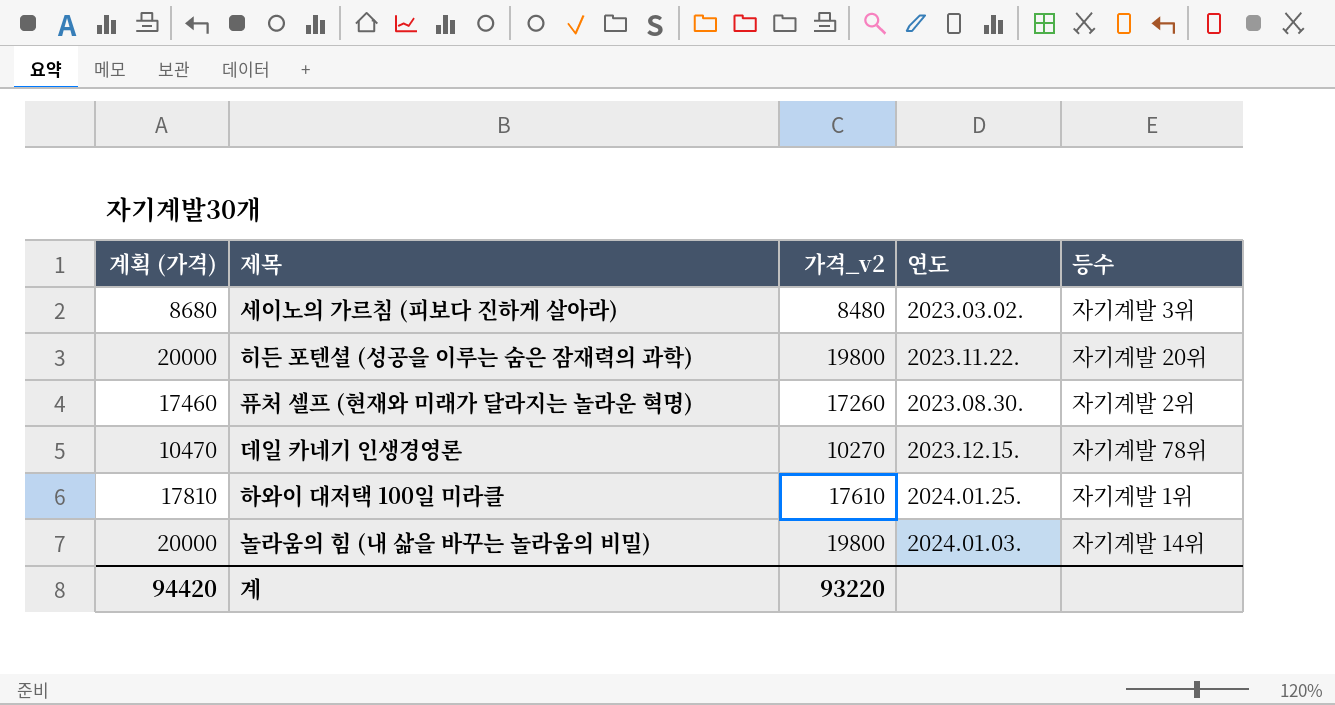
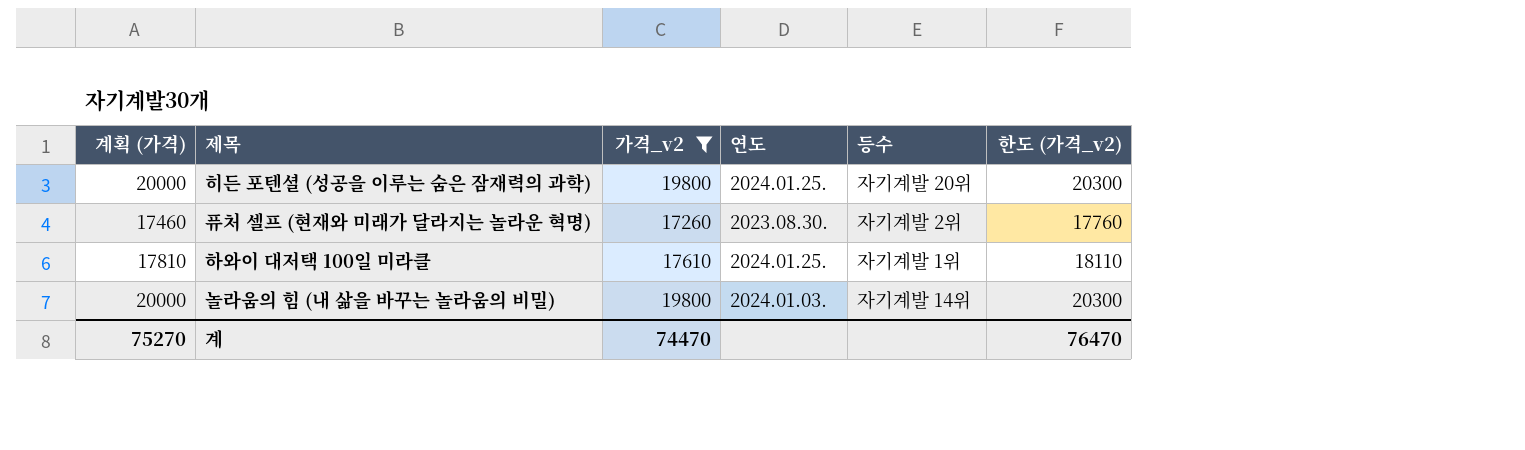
filter: none -> 가격_v2 >= 17260
column 한도 (가격_v2) | formula: none -> [가격_v2] + 500
히든 포텐셜 (성공을 이루는 숨은 잠재력의 과학) | 연도: 2023.11.22. -> 2024.01.25.
계 | 계획 (가격): 94420 -> 75270
계 | 가격_v2: 93220 -> 74470

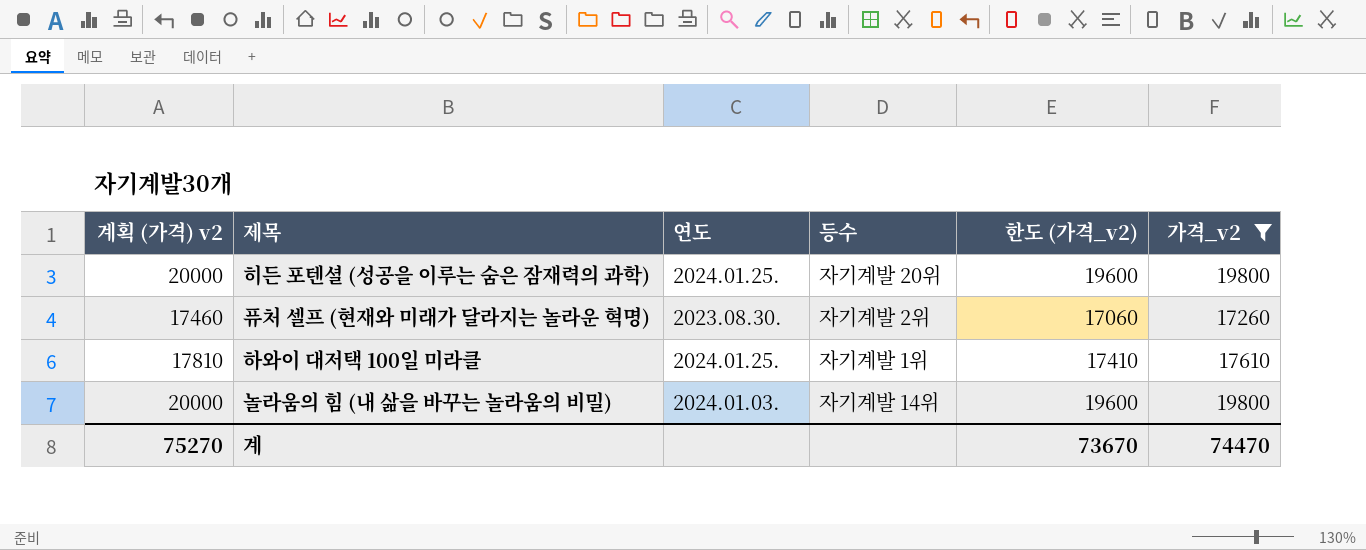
column name: 계획 (가격) -> 계획 (가격) v2
column 한도 (가격_v2) | formula: [가격_v2] + 500 -> [가격_v2] - 200
column 가격_v2 | position: 3 -> 6
계 | 한도 (가격_v2): 76470 -> 73670

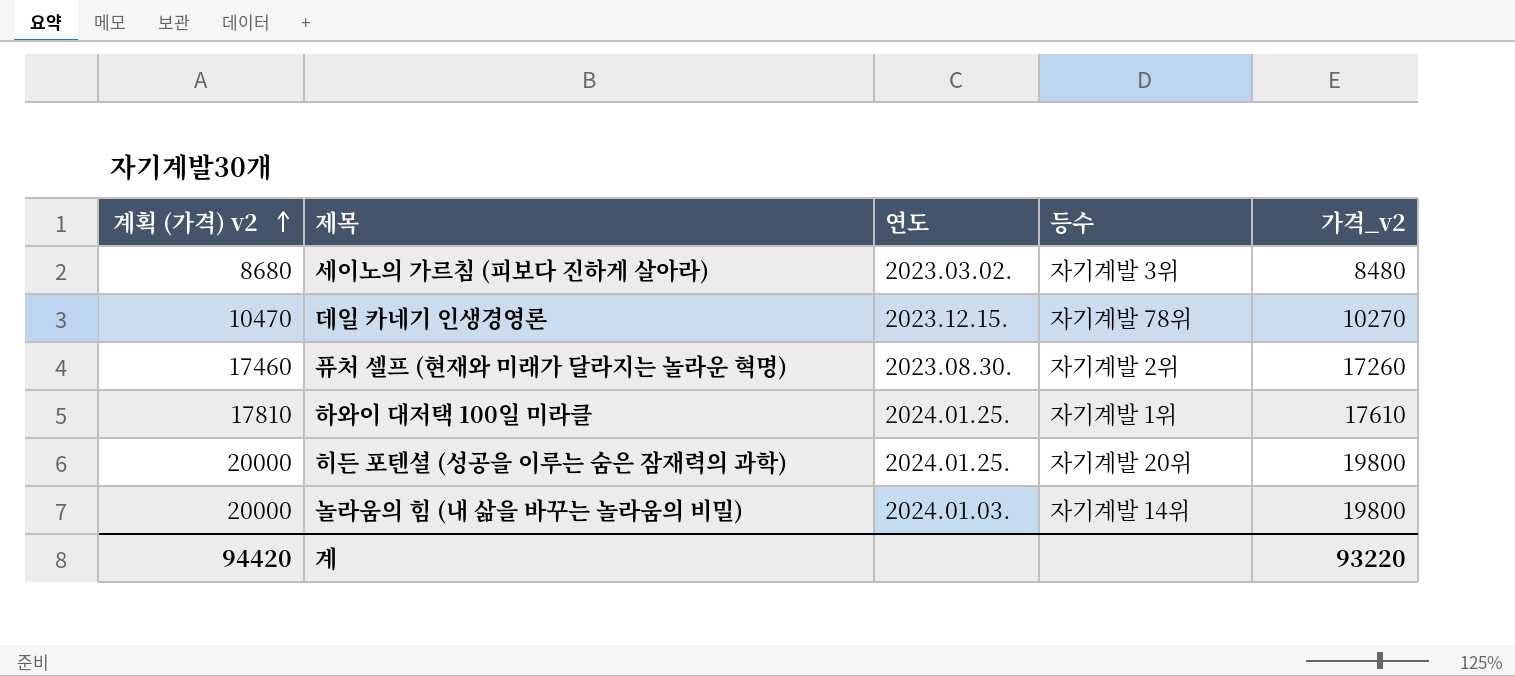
filter: 가격_v2 >= 17260 -> none
row order: none -> 계획 (가격) v2 ascending
column 한도 (가격_v2) | formula: [가격_v2] - 200 -> none
계 | 계획 (가격) v2: 75270 -> 94420
계 | 가격_v2: 74470 -> 93220

